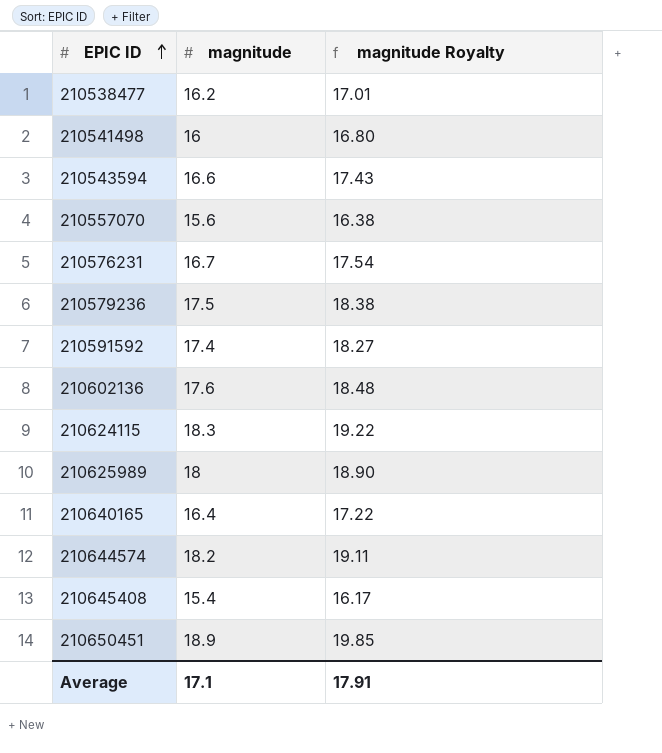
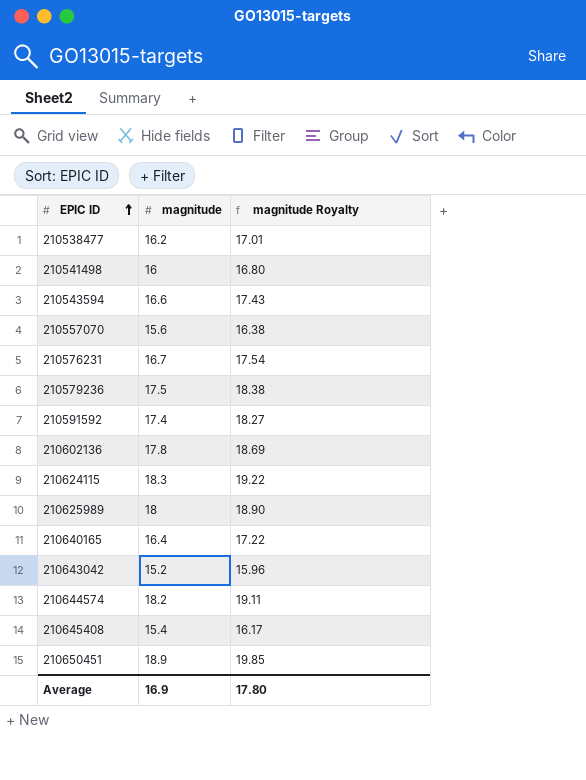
210602136 | magnitude: 17.6 -> 17.8
210602136 | magnitude Royalty: 18.48 -> 18.69
row 210643042: none -> 15.2 | 15.96
Average | magnitude: 17.1 -> 16.9
Average | magnitude Royalty: 17.91 -> 17.80

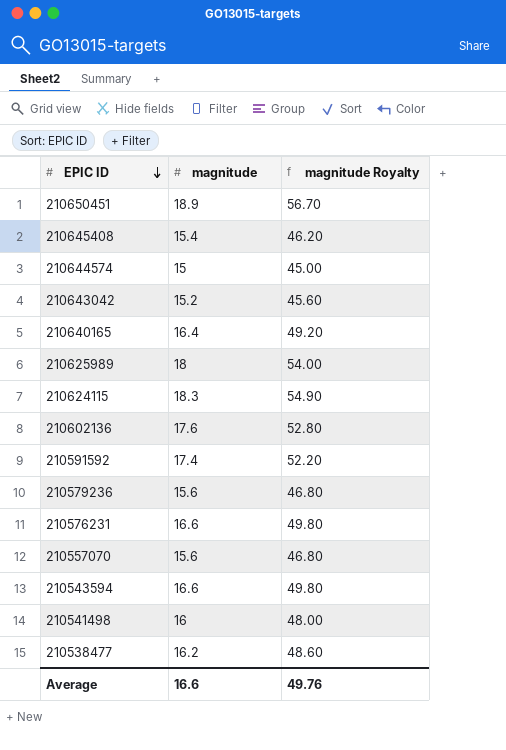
row order: EPIC ID ascending -> EPIC ID descending
column magnitude Royalty | formula: [magnitude] * 1.05 -> [magnitude] * 3
210644574 | magnitude: 18.2 -> 15
210602136 | magnitude: 17.8 -> 17.6
210579236 | magnitude: 17.5 -> 15.6
210576231 | magnitude: 16.7 -> 16.6
Average | magnitude: 16.9 -> 16.6
Average | magnitude Royalty: 17.80 -> 49.76

